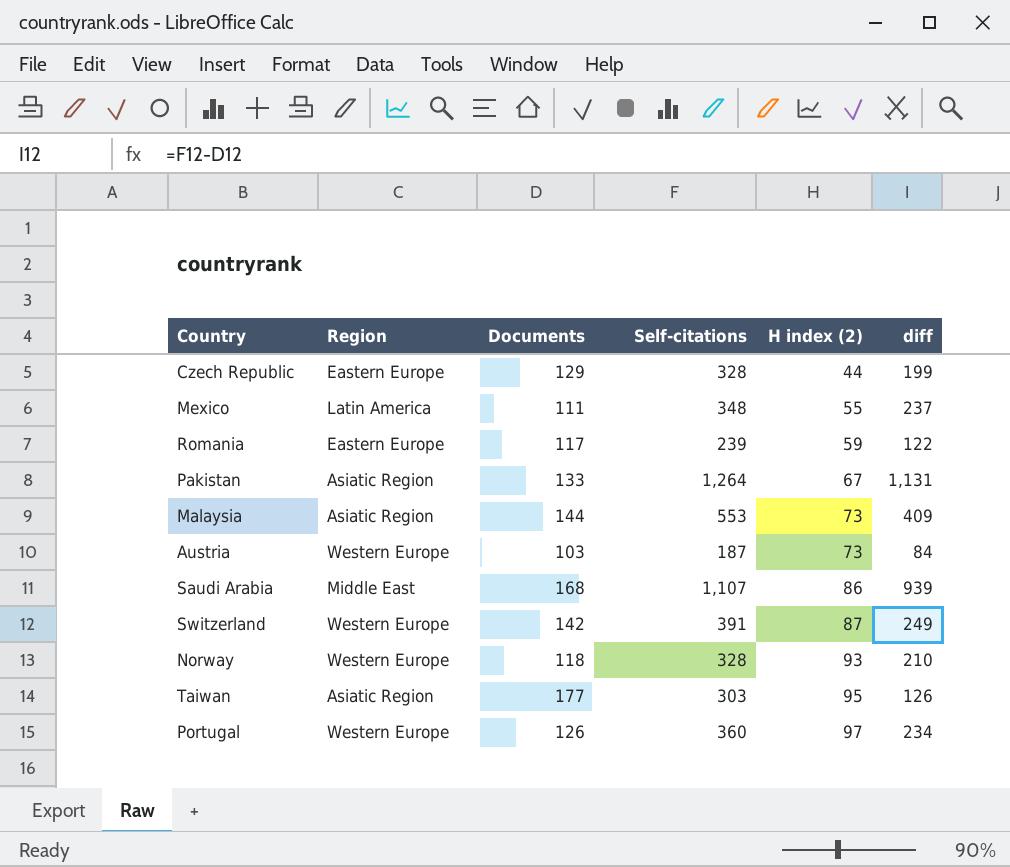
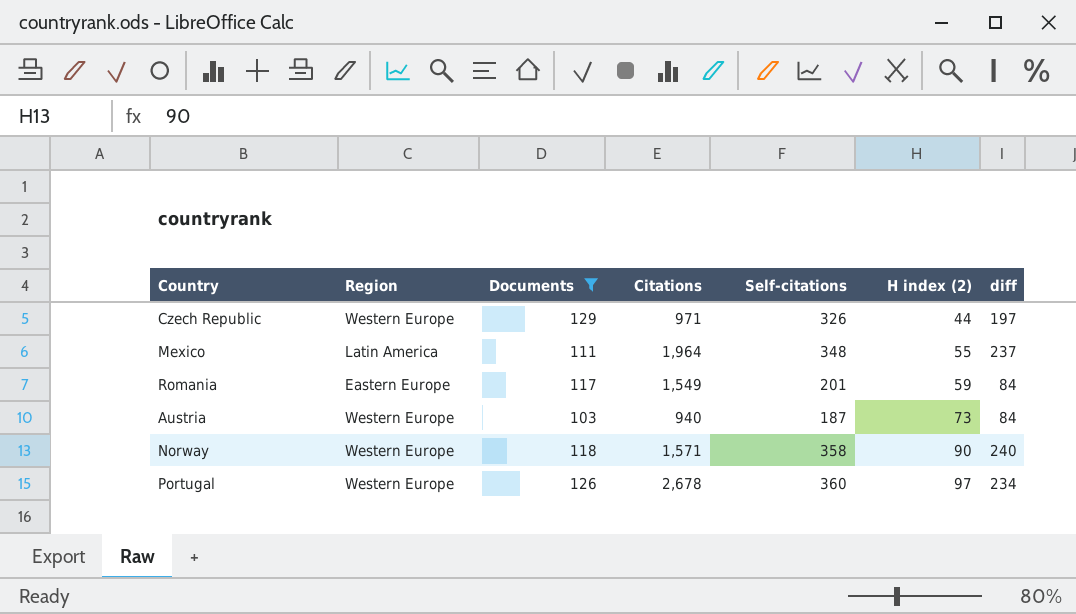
filter: none -> Documents <= 129
column Citations | position: none -> 4
Czech Republic | Region: Eastern Europe -> Western Europe
Czech Republic | Self-citations: 328 -> 326
Czech Republic | diff: 199 -> 197
Romania | Self-citations: 239 -> 201
Romania | diff: 122 -> 84
Norway | Self-citations: 328 -> 358
Norway | H index (2): 93 -> 90
Norway | diff: 210 -> 240

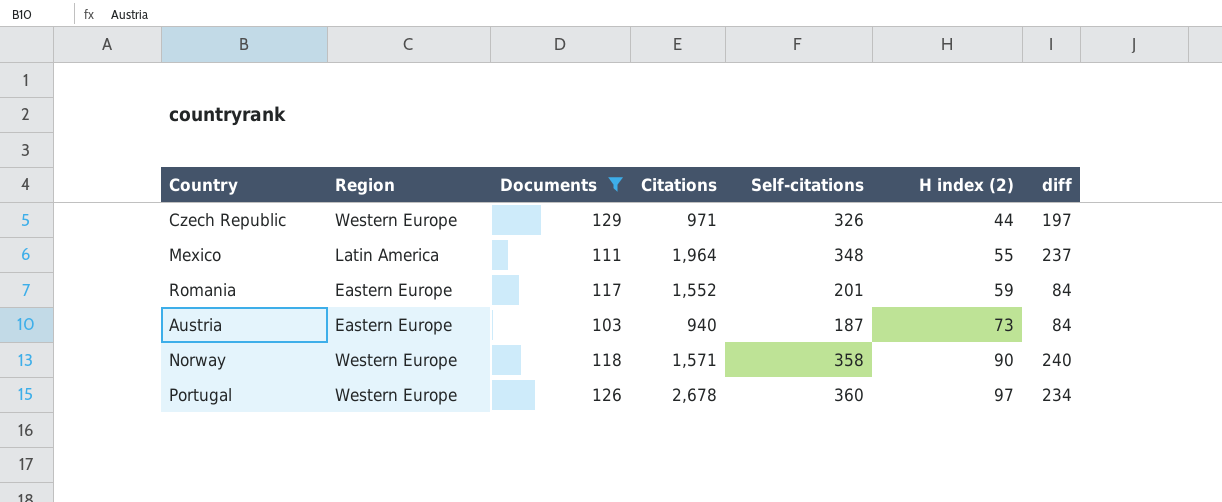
Romania | Citations: 1,549 -> 1,552
Austria | Region: Western Europe -> Eastern Europe

